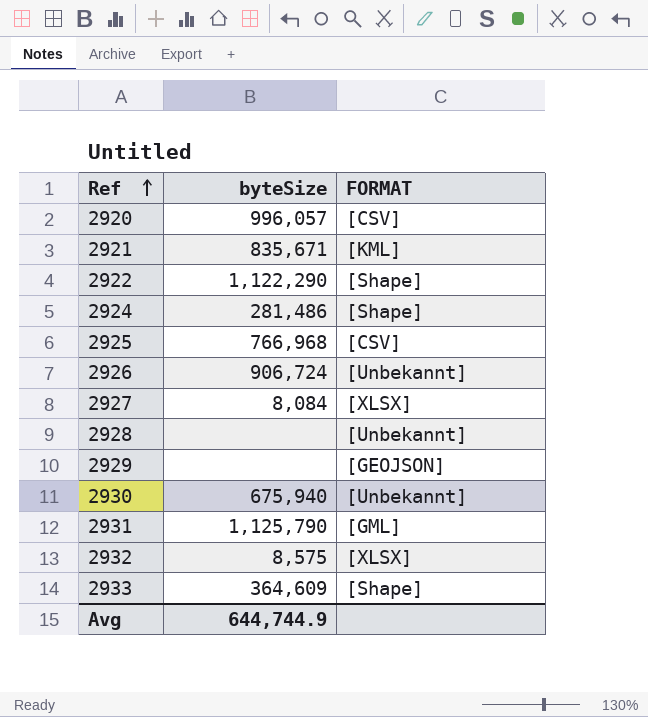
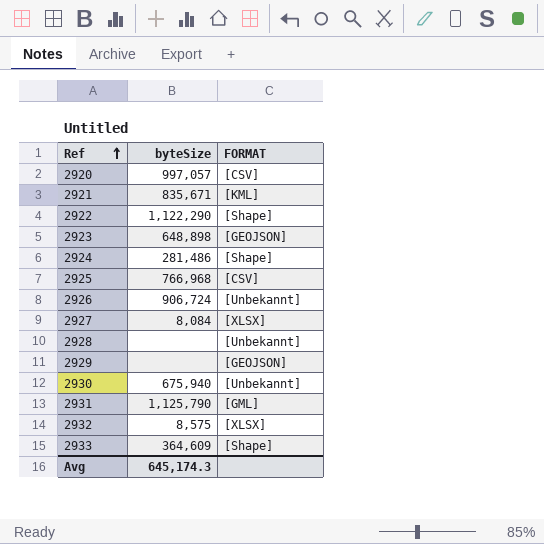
2920 | byteSize: 996,057 -> 997,057
row 2923: none -> 648,898 | [GEOJSON]
Avg | byteSize: 644,744.9 -> 645,174.3

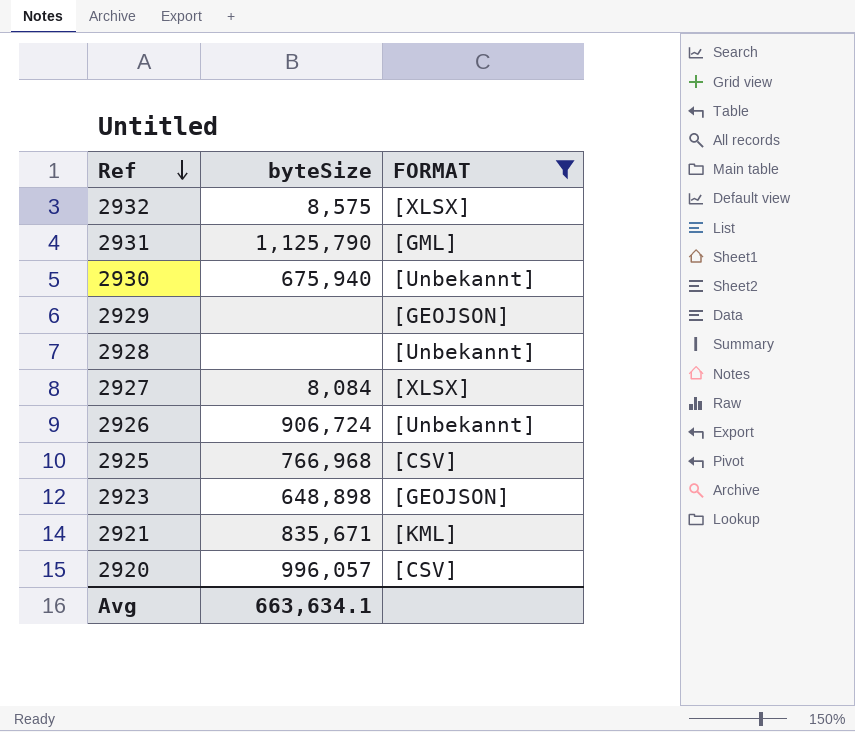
filter: none -> FORMAT != [Shape]
row order: Ref ascending -> Ref descending
2920 | byteSize: 997,057 -> 996,057
Avg | byteSize: 645,174.3 -> 663,634.1

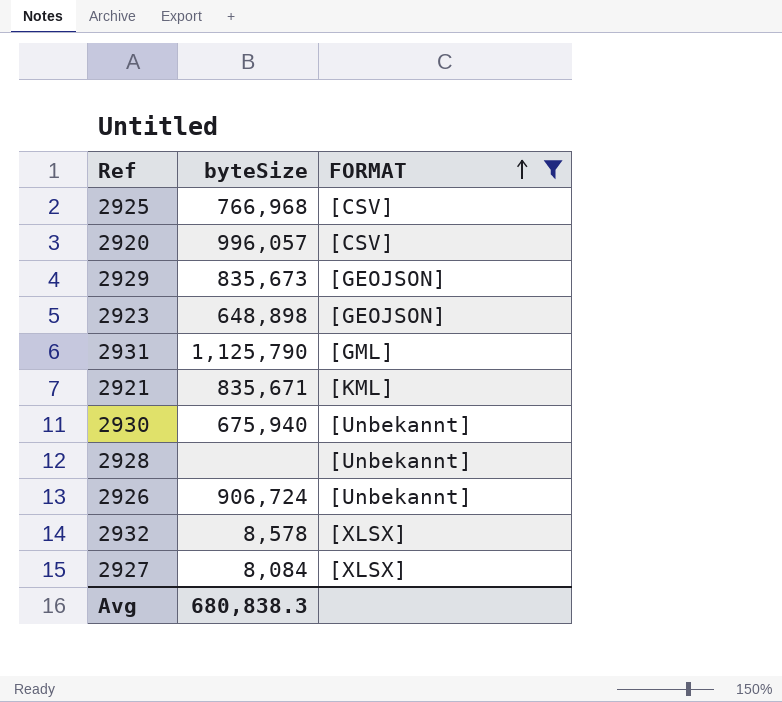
row order: Ref descending -> FORMAT ascending
2929 | byteSize: none -> 835,673
2932 | byteSize: 8,575 -> 8,578
Avg | byteSize: 663,634.1 -> 680,838.3

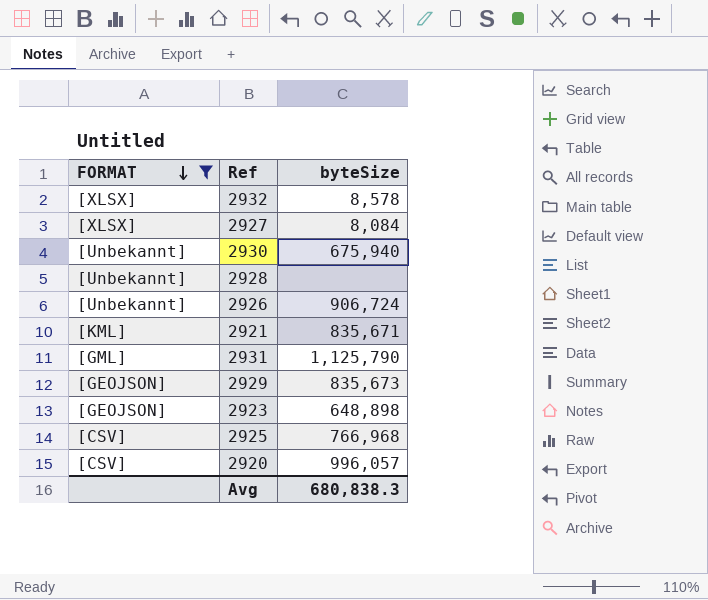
row order: FORMAT ascending -> FORMAT descending
column FORMAT | position: 3 -> 1

